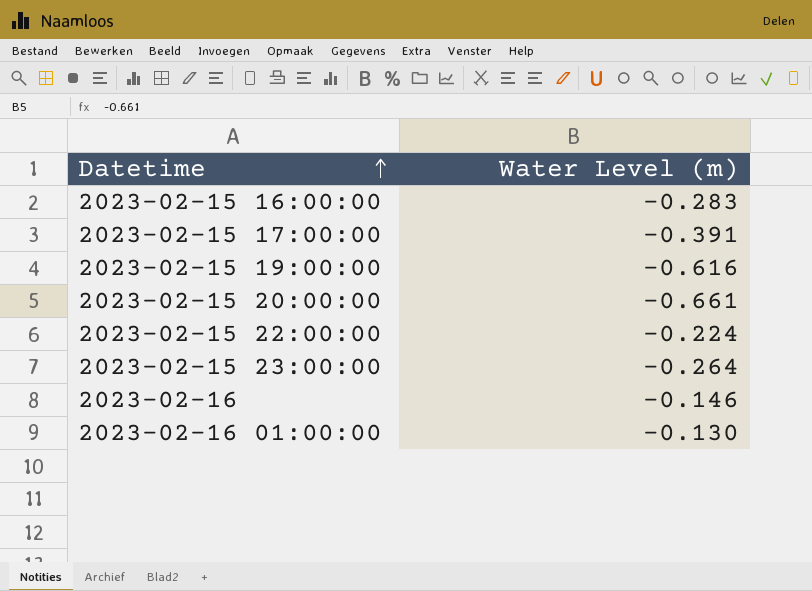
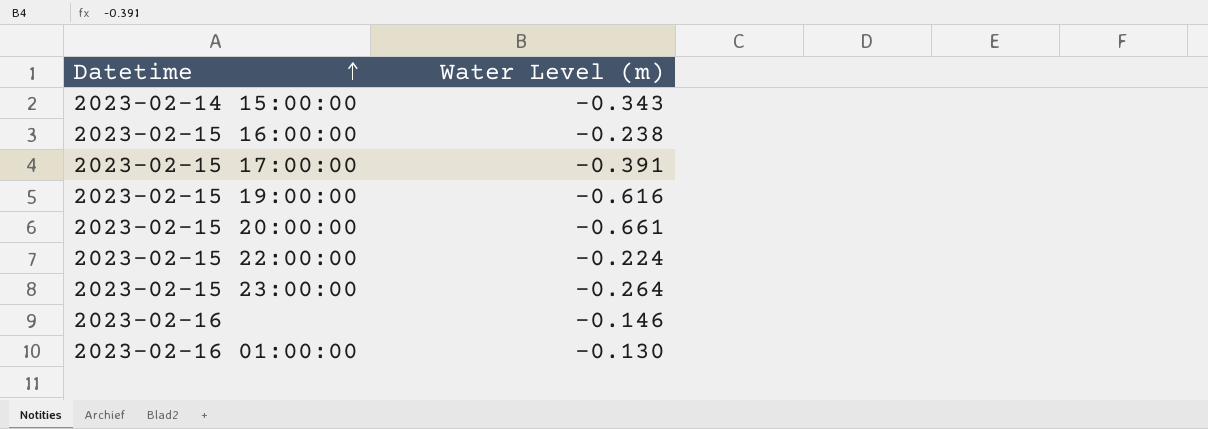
row 2023-02-14 15:00:00: none -> -0.343
2023-02-15 16:00:00 | Water Level (m): -0.283 -> -0.238

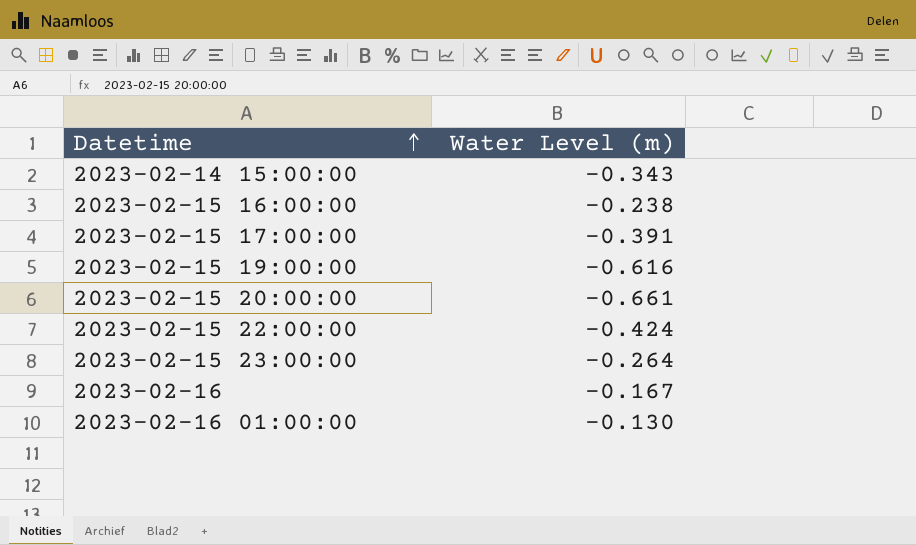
2023-02-15 22:00:00 | Water Level (m): -0.224 -> -0.424
2023-02-16 | Water Level (m): -0.146 -> -0.167

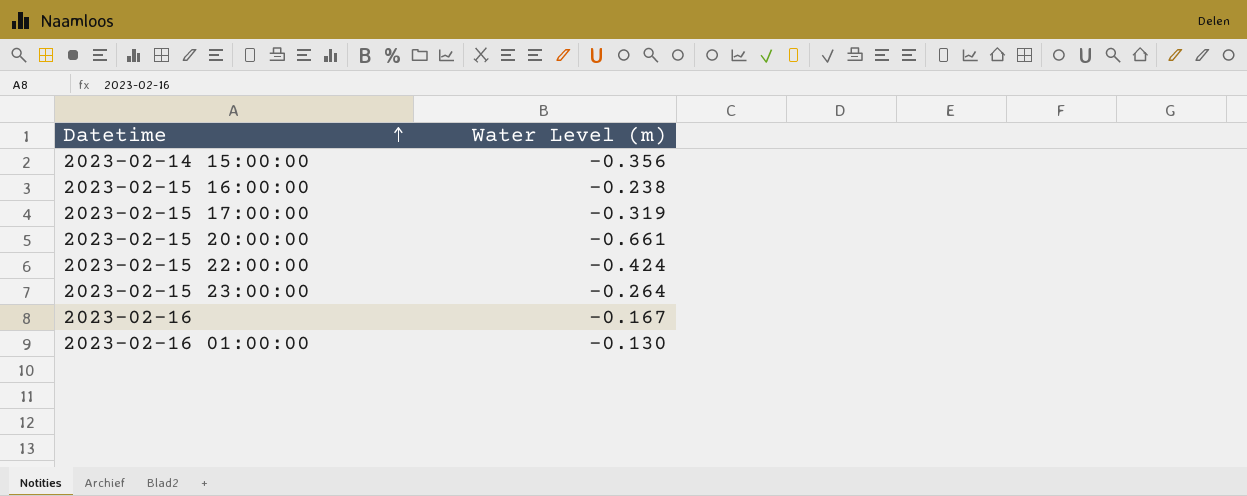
row 2023-02-15 19:00:00: -0.616 -> none
2023-02-14 15:00:00 | Water Level (m): -0.343 -> -0.356
2023-02-15 17:00:00 | Water Level (m): -0.391 -> -0.319

